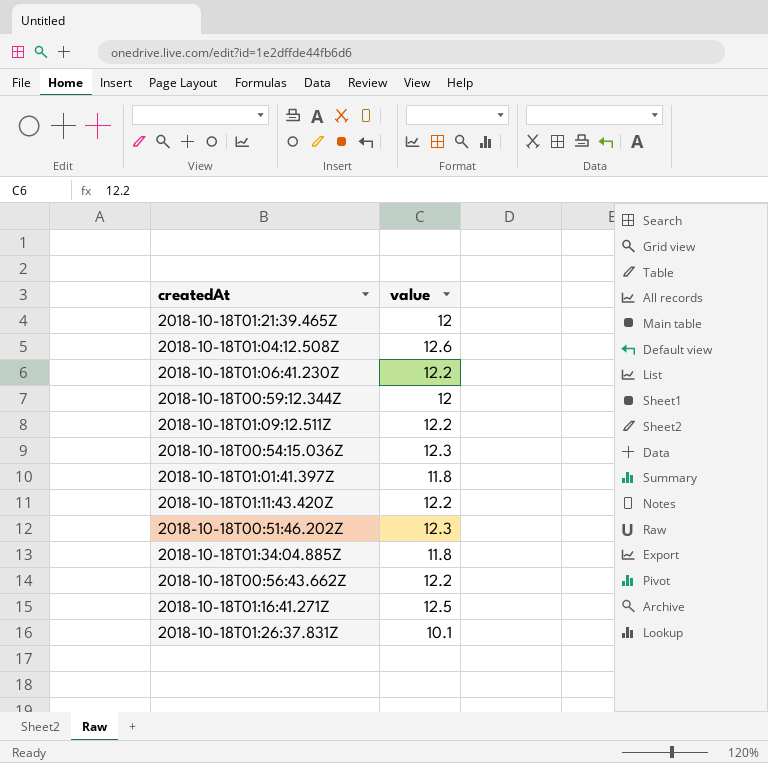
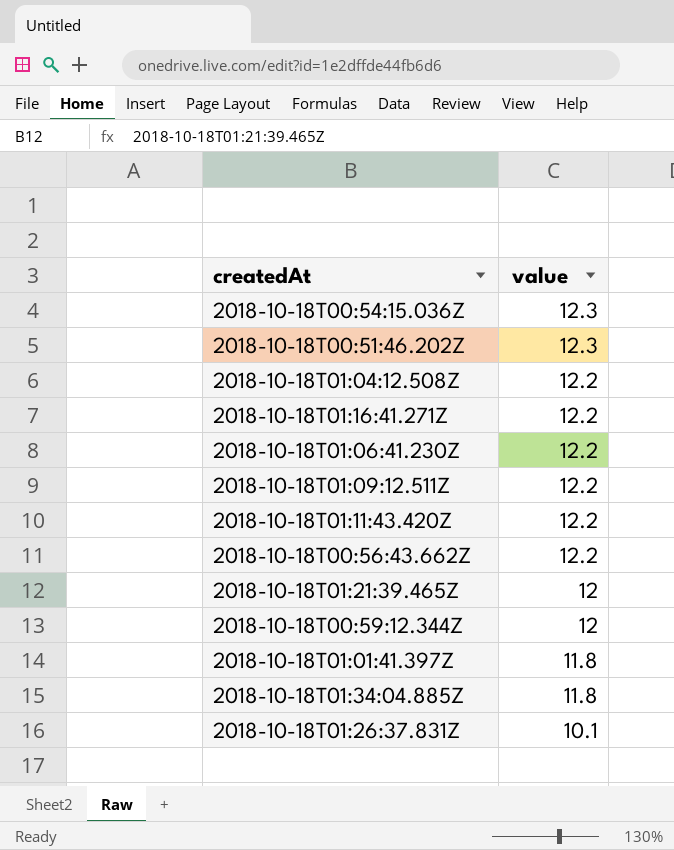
row order: none -> value descending
2018-10-18T01:04:12.508Z | value: 12.6 -> 12.2
2018-10-18T01:16:41.271Z | value: 12.5 -> 12.2

